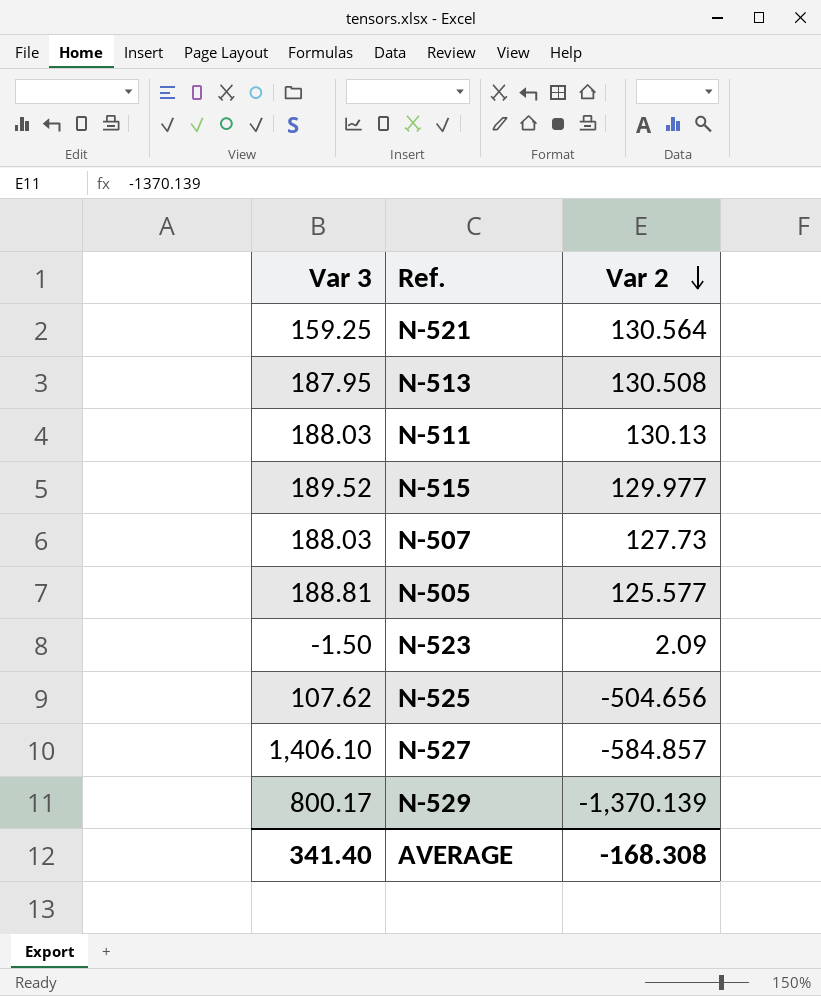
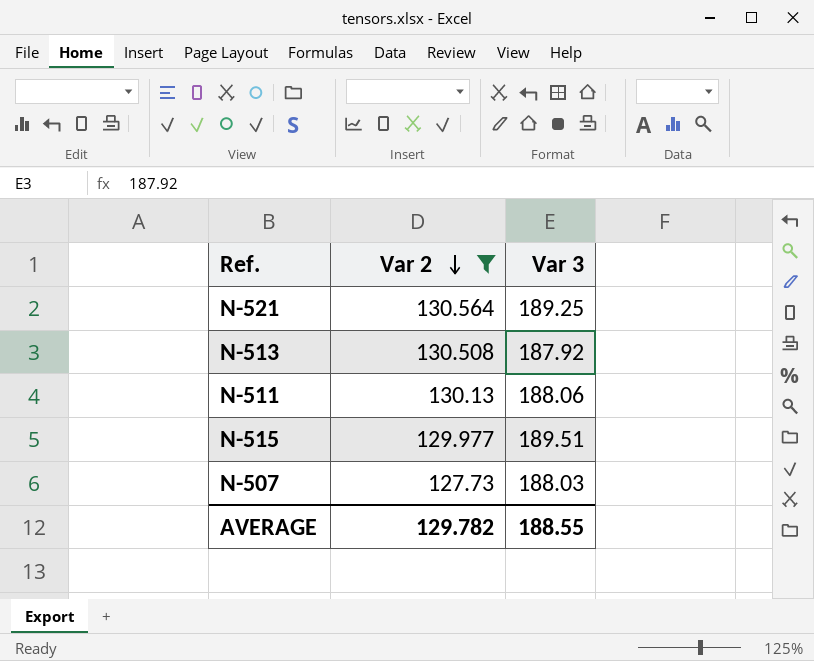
filter: none -> Var 2 >= 127.73
column Var 3 | position: 1 -> 3
N-521 | Var 3: 159.25 -> 189.25
N-513 | Var 3: 187.95 -> 187.92
N-511 | Var 3: 188.03 -> 188.06
N-515 | Var 3: 189.52 -> 189.51
AVERAGE | Var 2: -168.308 -> 129.782
AVERAGE | Var 3: 341.40 -> 188.55

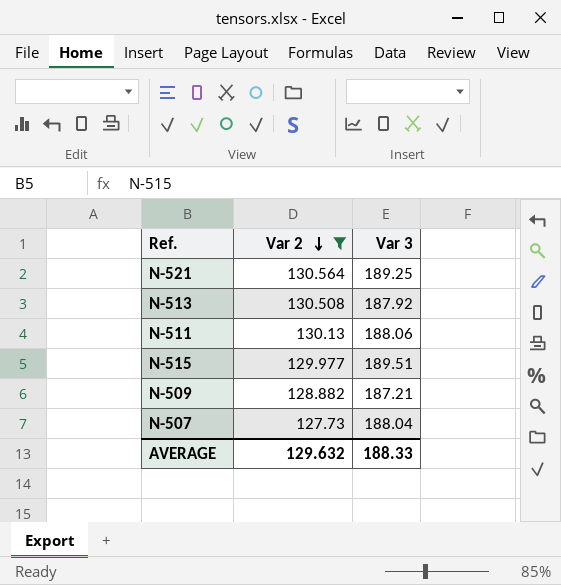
row N-509: none -> 128.882 | 187.21
N-507 | Var 3: 188.03 -> 188.04
AVERAGE | Var 2: 129.782 -> 129.632
AVERAGE | Var 3: 188.55 -> 188.33

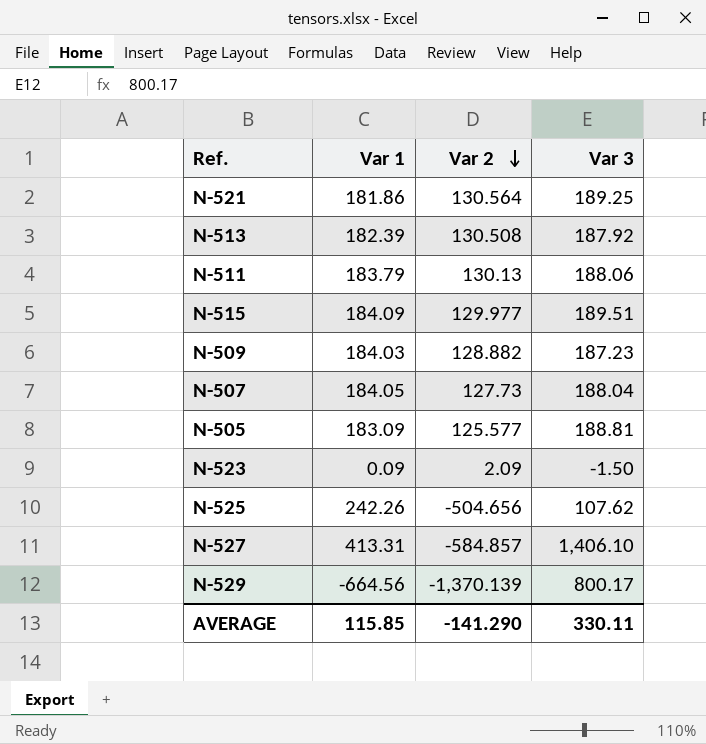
filter: Var 2 >= 127.73 -> none
column Var 1 | position: none -> 2
N-509 | Var 3: 187.21 -> 187.23
AVERAGE | Var 2: 129.632 -> -141.290
AVERAGE | Var 3: 188.33 -> 330.11

